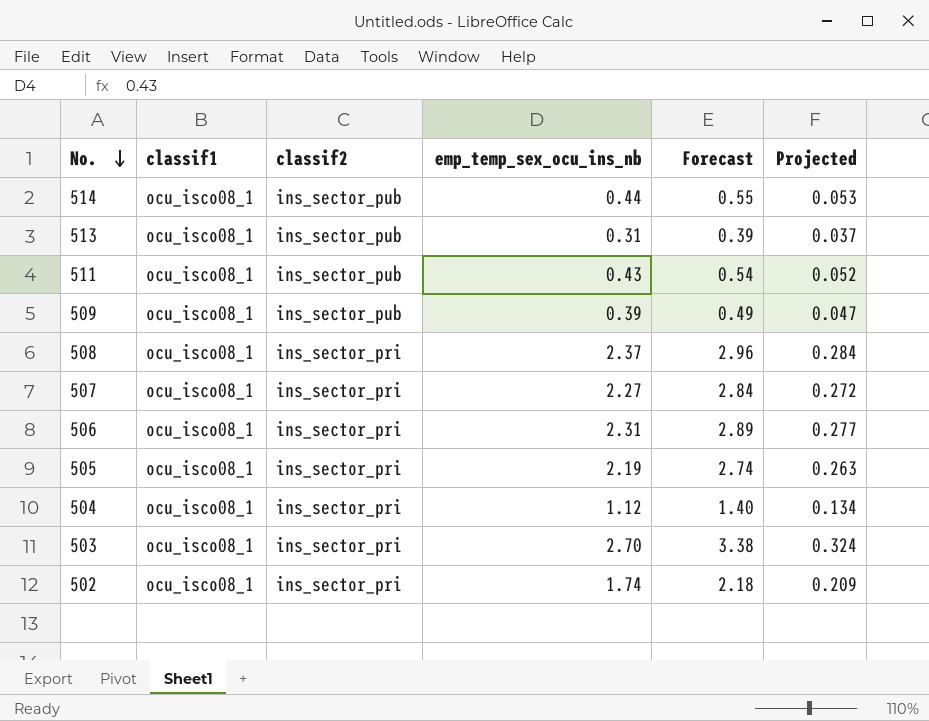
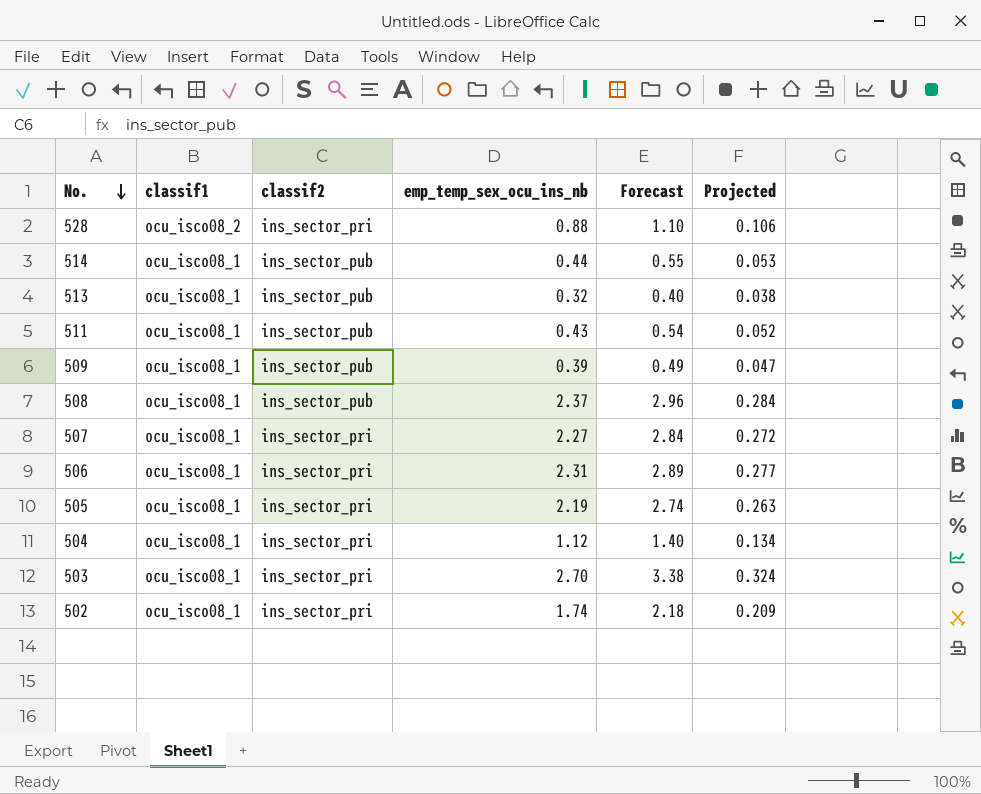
row 528: none -> ocu_isco08_2 | ins_sector_pri | 0.88 | 1.10 | 0.106
513 | emp_temp_sex_ocu_ins_nb: 0.31 -> 0.32
513 | Forecast: 0.39 -> 0.40
513 | Projected: 0.037 -> 0.038
508 | classif2: ins_sector_pri -> ins_sector_pub

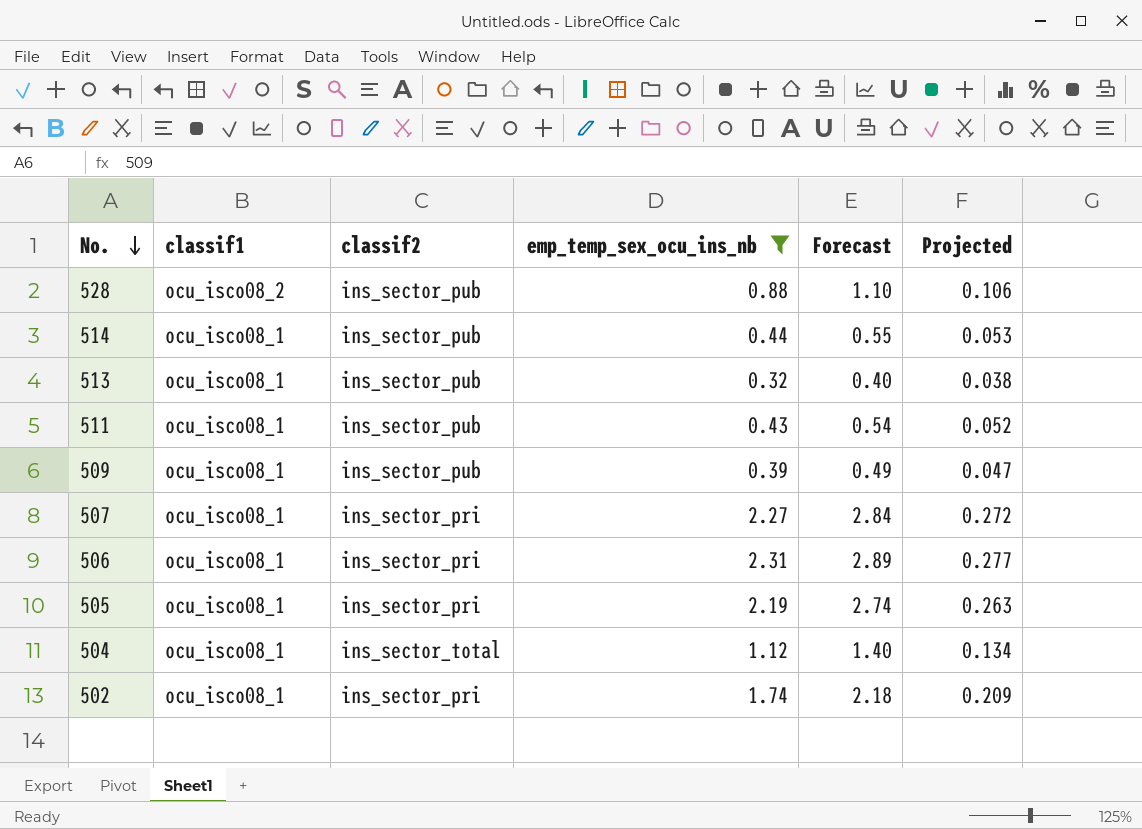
filter: none -> emp_temp_sex_ocu_ins_nb <= 2.31
528 | classif2: ins_sector_pri -> ins_sector_pub
504 | classif2: ins_sector_pri -> ins_sector_total

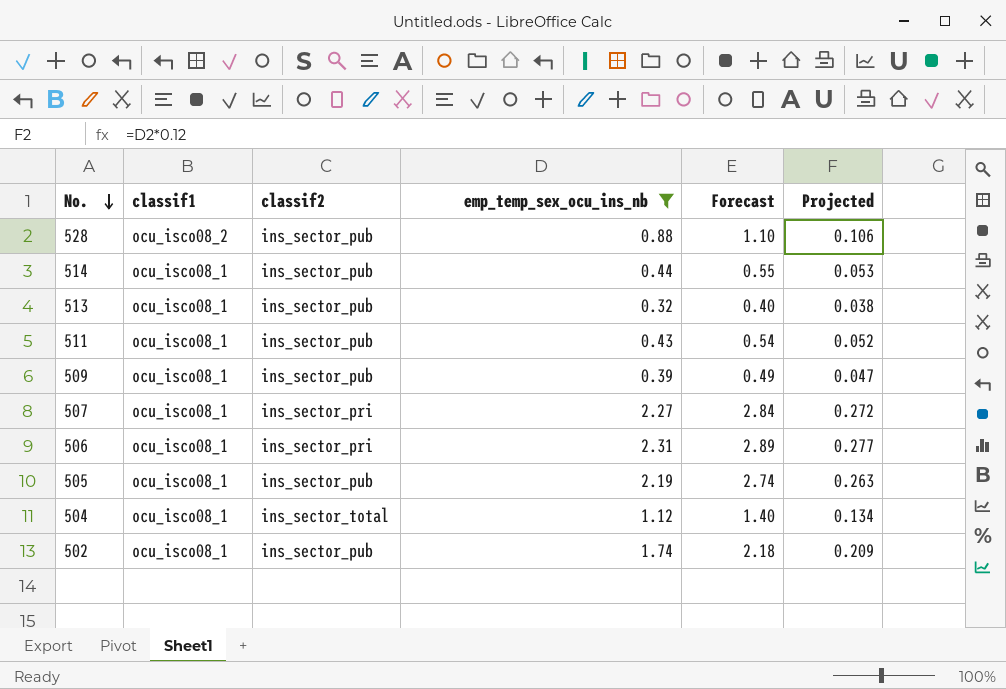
505 | classif2: ins_sector_pri -> ins_sector_pub
502 | classif2: ins_sector_pri -> ins_sector_pub

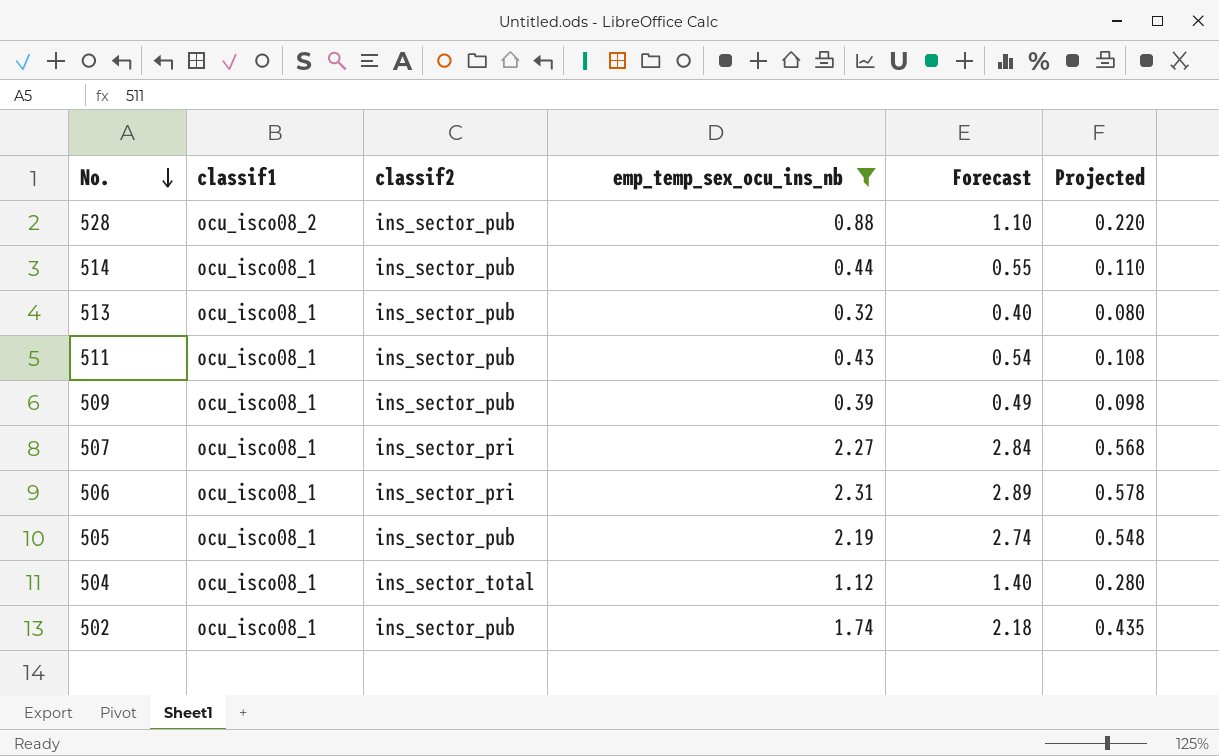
column Projected | formula: [emp_temp_sex_ocu_ins_nb] * 0.12 -> [emp_temp_sex_ocu_ins_nb] * 0.25

